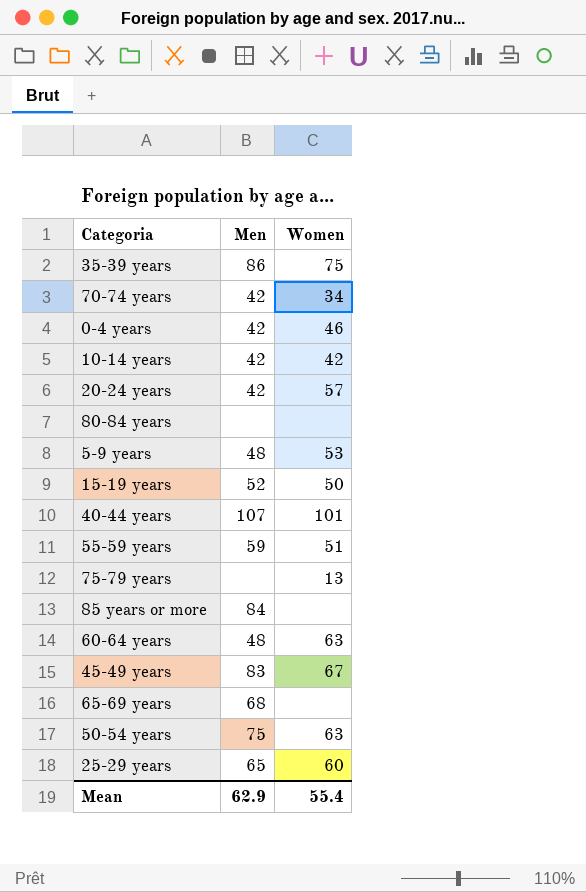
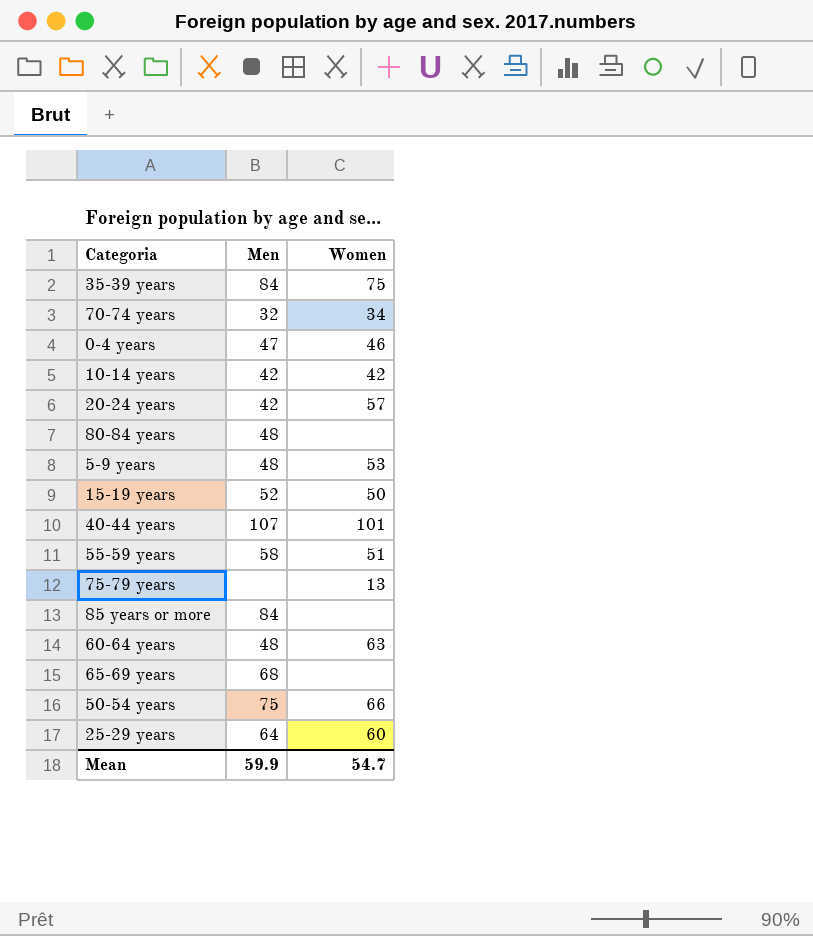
row 45-49 years: 83 | 67 -> none
35-39 years | Men: 86 -> 84
70-74 years | Men: 42 -> 32
0-4 years | Men: 42 -> 47
80-84 years | Men: none -> 48
55-59 years | Men: 59 -> 58
50-54 years | Women: 63 -> 66
25-29 years | Men: 65 -> 64
Mean | Men: 62.9 -> 59.9
Mean | Women: 55.4 -> 54.7

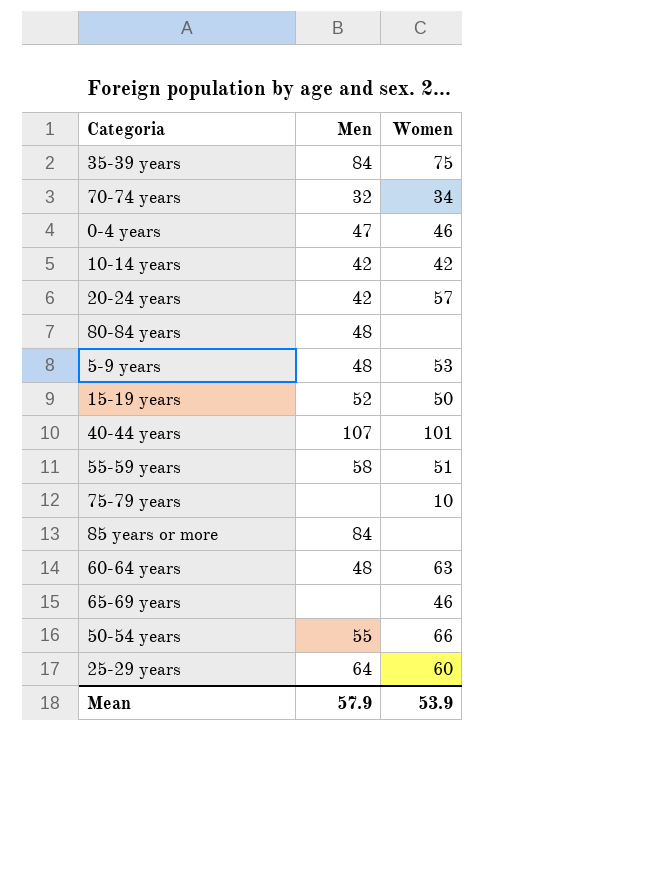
75-79 years | Women: 13 -> 10
65-69 years | Men: 68 -> none
65-69 years | Women: none -> 46
50-54 years | Men: 75 -> 55
Mean | Men: 59.9 -> 57.9
Mean | Women: 54.7 -> 53.9

